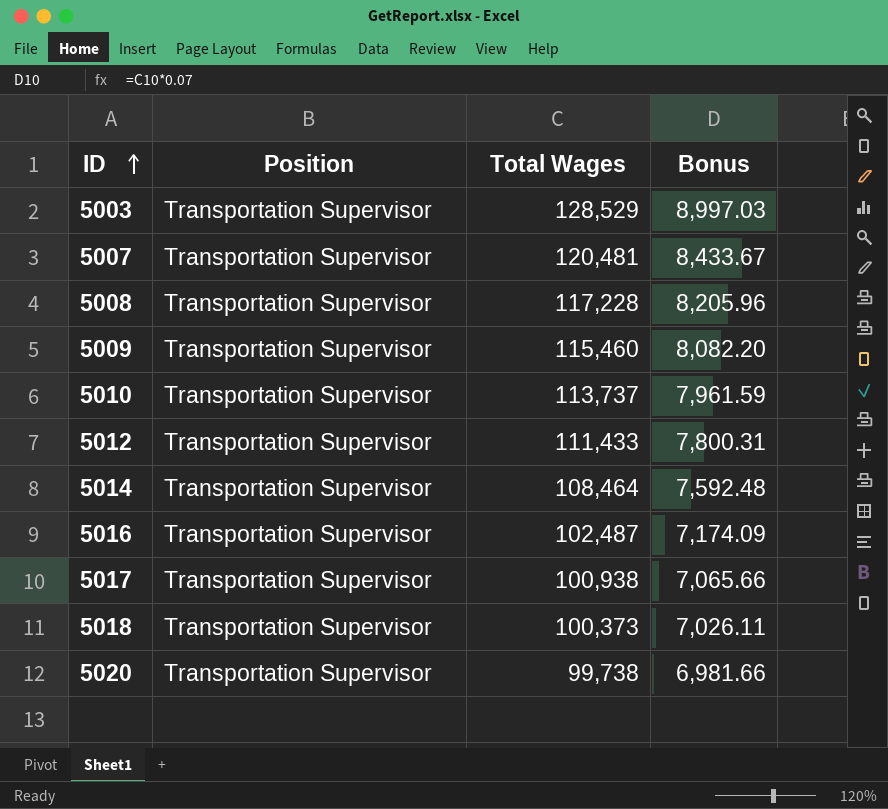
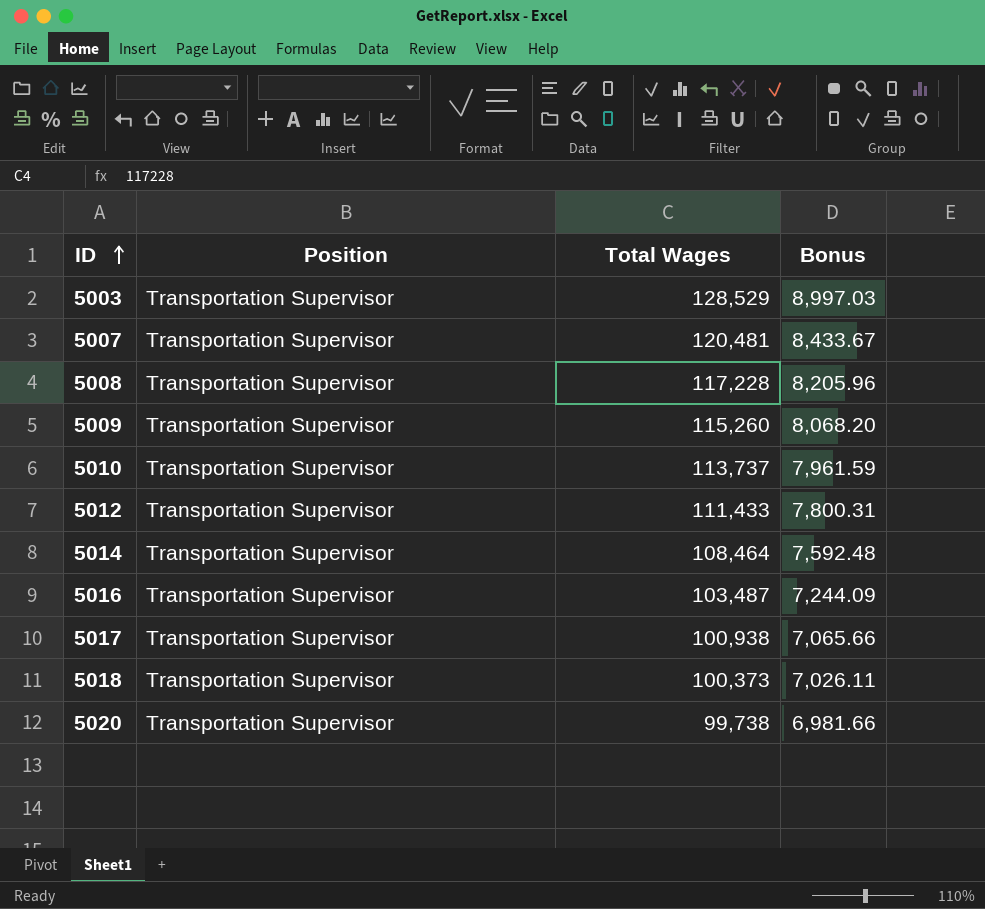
5009 | Total Wages: 115,460 -> 115,260
5009 | Bonus: 8,082.20 -> 8,068.20
5016 | Total Wages: 102,487 -> 103,487
5016 | Bonus: 7,174.09 -> 7,244.09

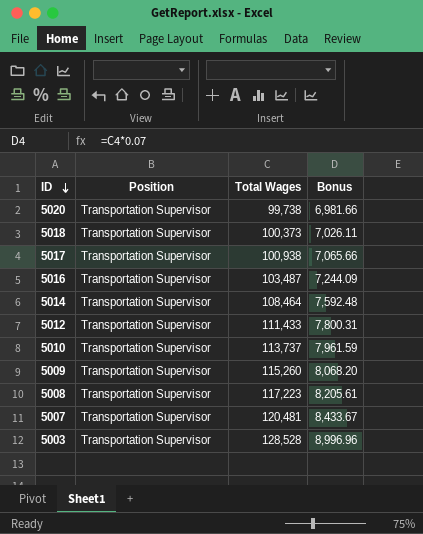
row order: ID ascending -> ID descending
5008 | Total Wages: 117,228 -> 117,223
5008 | Bonus: 8,205.96 -> 8,205.61
5003 | Total Wages: 128,529 -> 128,528
5003 | Bonus: 8,997.03 -> 8,996.96

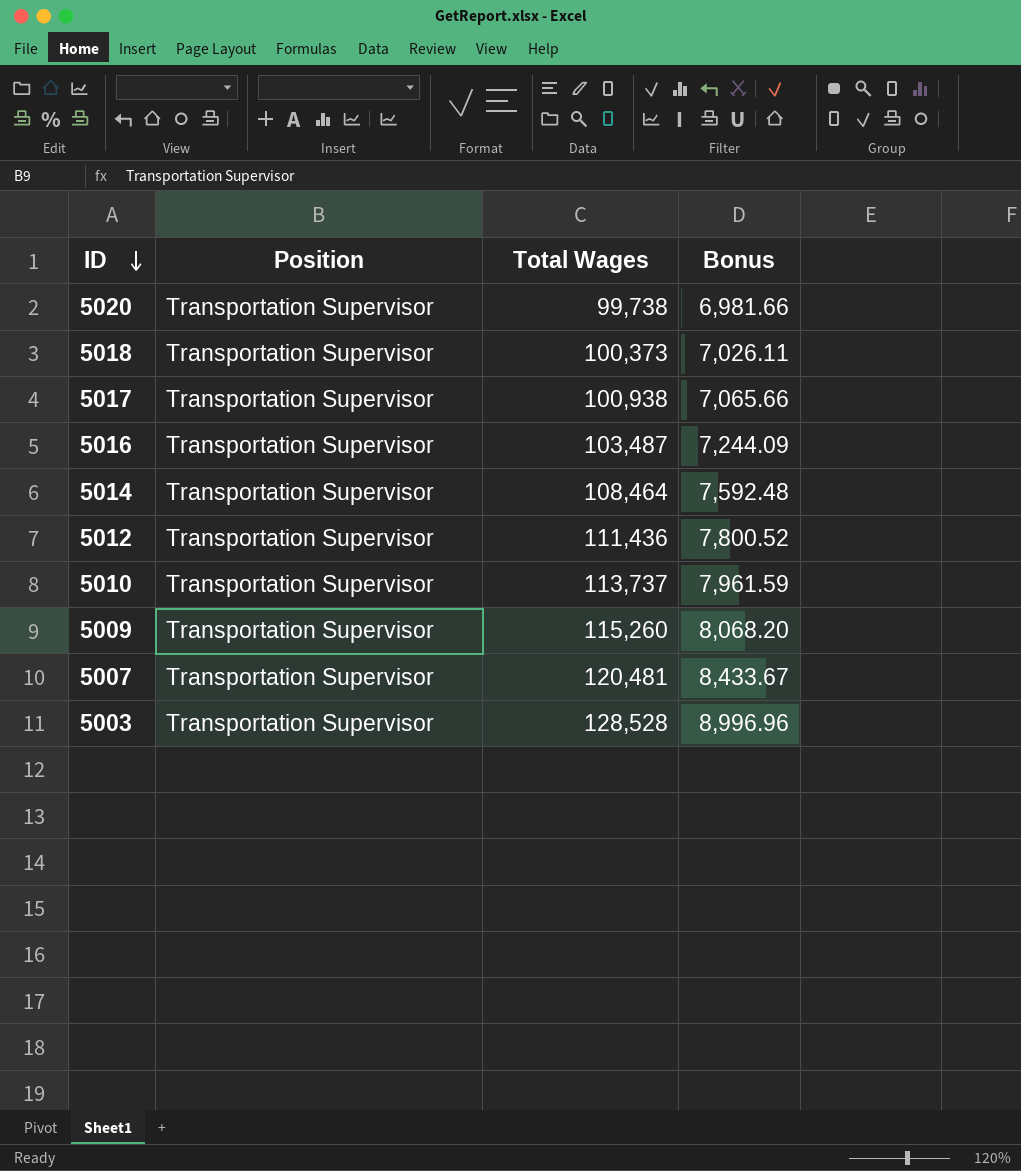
row 5008: Transportation Supervisor | 117,223 | 8,205.61 -> none
5012 | Total Wages: 111,433 -> 111,436
5012 | Bonus: 7,800.31 -> 7,800.52

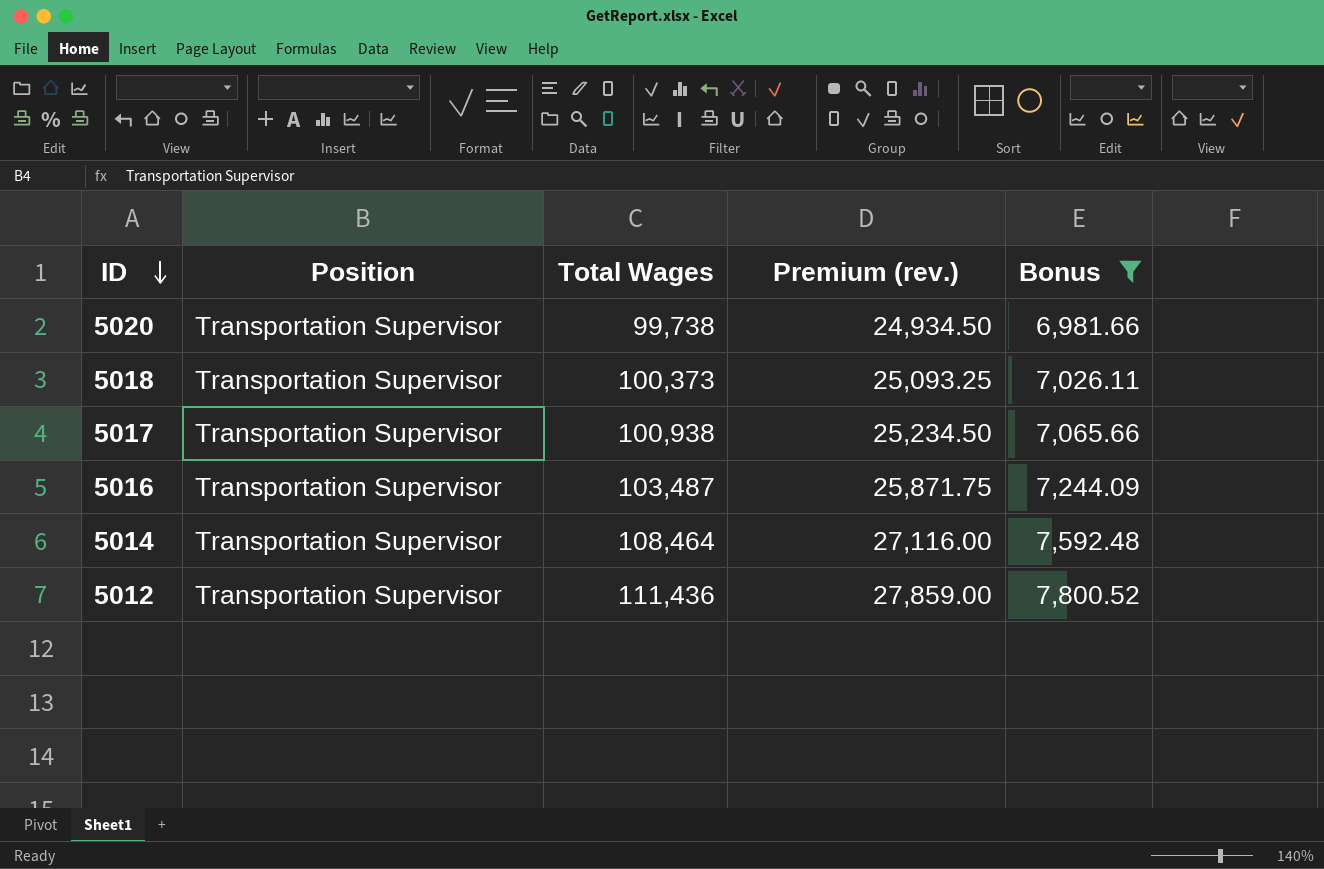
filter: none -> Bonus <= 7,800.52
column Premium (rev.) | formula: none -> [Total Wages] * 0.25

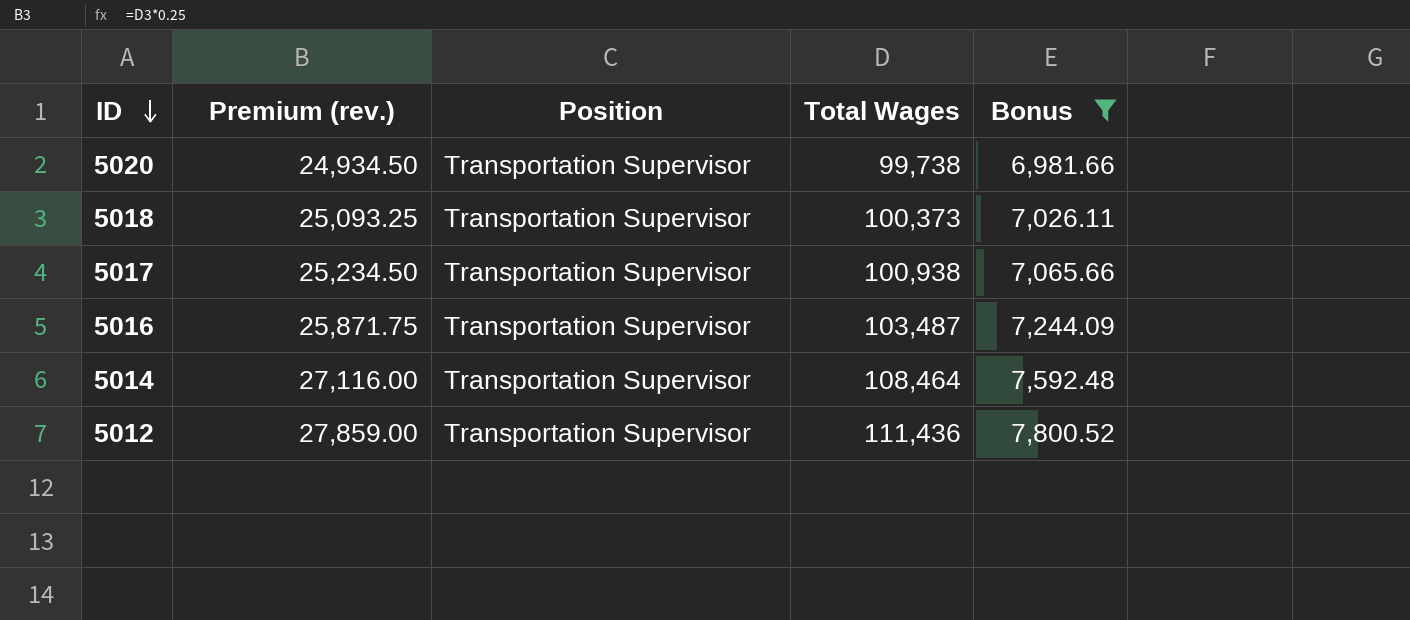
column Premium (rev.) | position: 4 -> 2

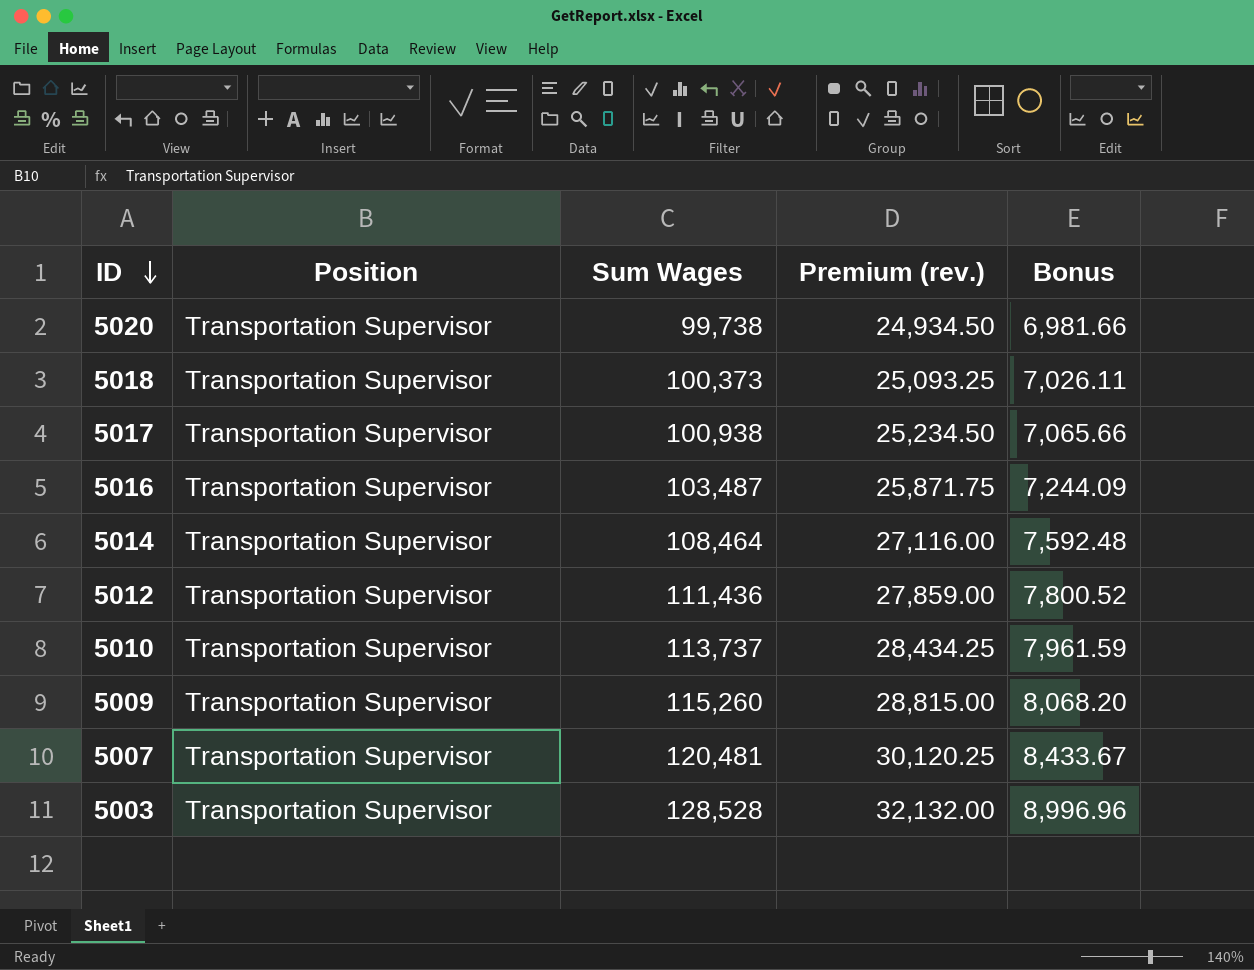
filter: Bonus <= 7,800.52 -> none
column name: Total Wages -> Sum Wages
column Premium (rev.) | position: 2 -> 4

